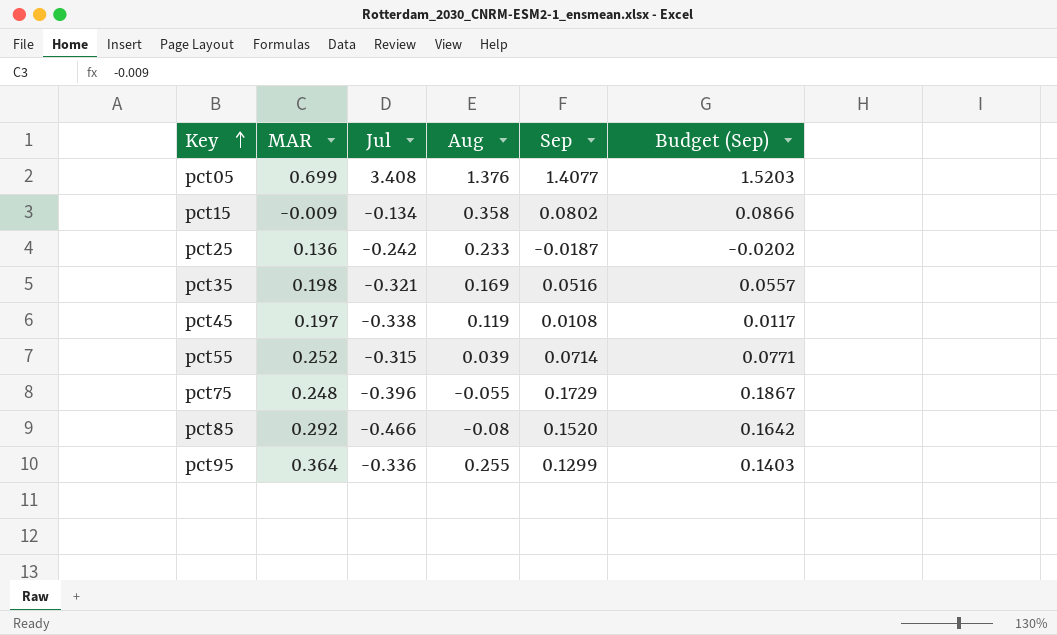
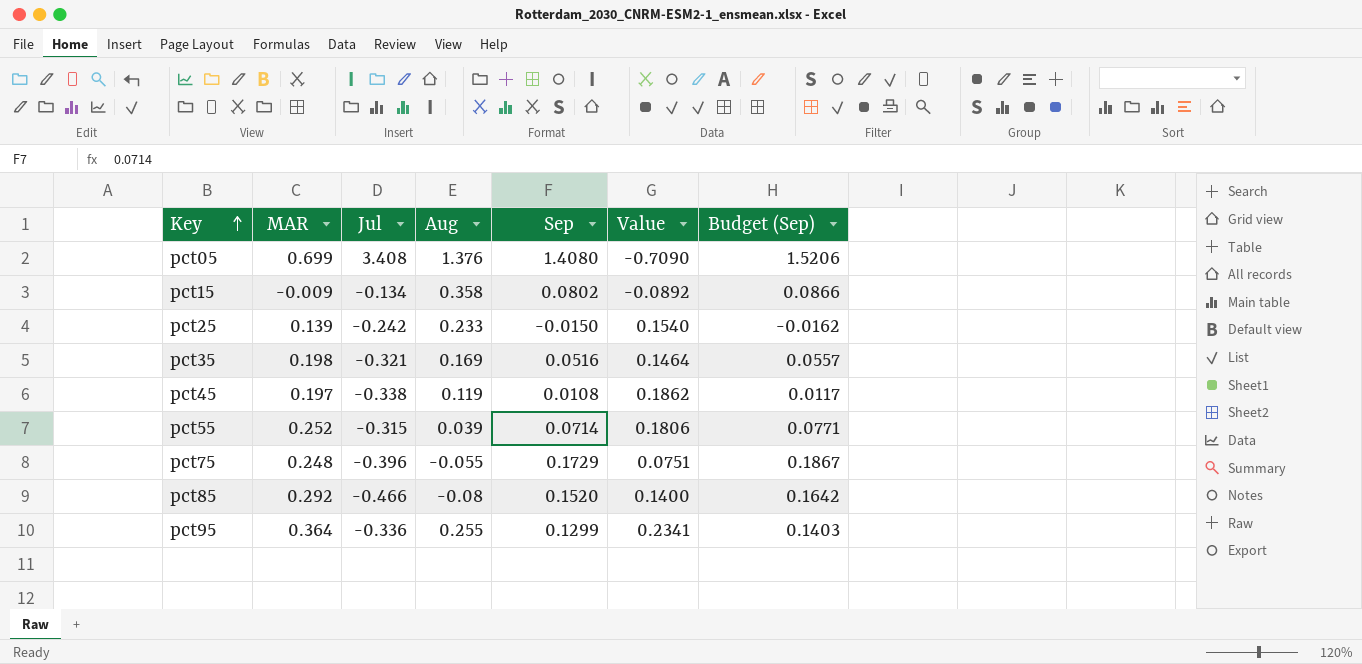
column Value | formula: none -> [MAR] - [Sep]
pct05 | Sep: 1.4077 -> 1.4080
pct05 | Budget (Sep): 1.5203 -> 1.5206
pct25 | MAR: 0.136 -> 0.139
pct25 | Sep: -0.0187 -> -0.0150
pct25 | Budget (Sep): -0.0202 -> -0.0162

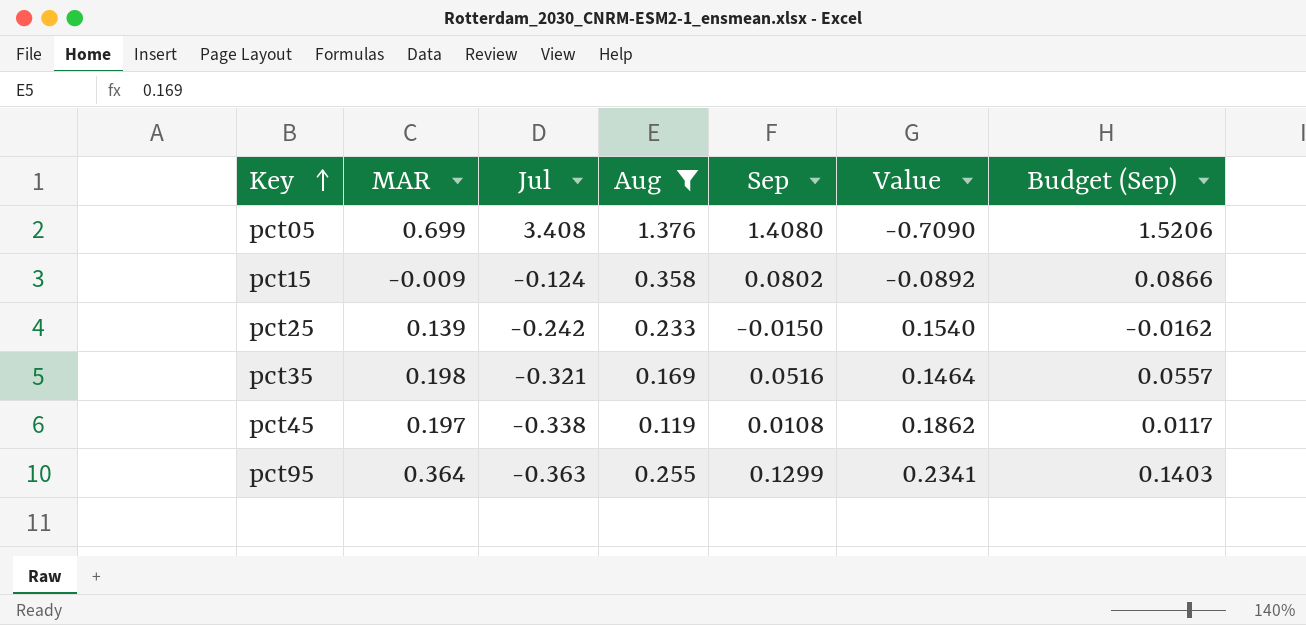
filter: none -> Aug >= 0.119
pct15 | Jul: -0.134 -> -0.124
pct95 | Jul: -0.336 -> -0.363

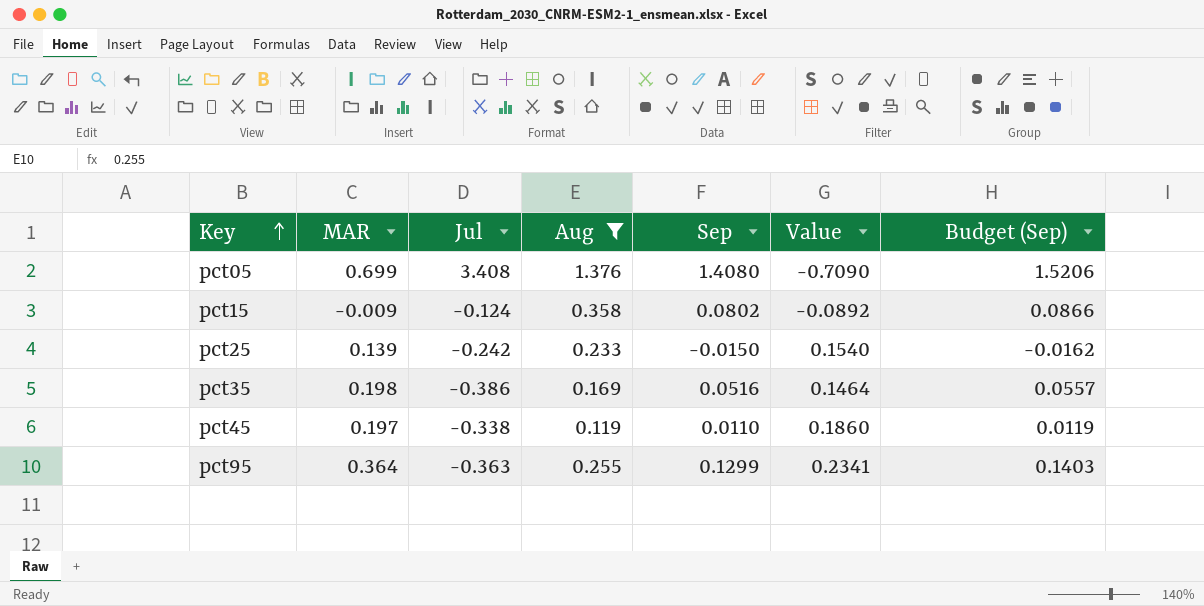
pct35 | Jul: -0.321 -> -0.386
pct45 | Sep: 0.0108 -> 0.0110
pct45 | Value: 0.1862 -> 0.1860
pct45 | Budget (Sep): 0.0117 -> 0.0119

